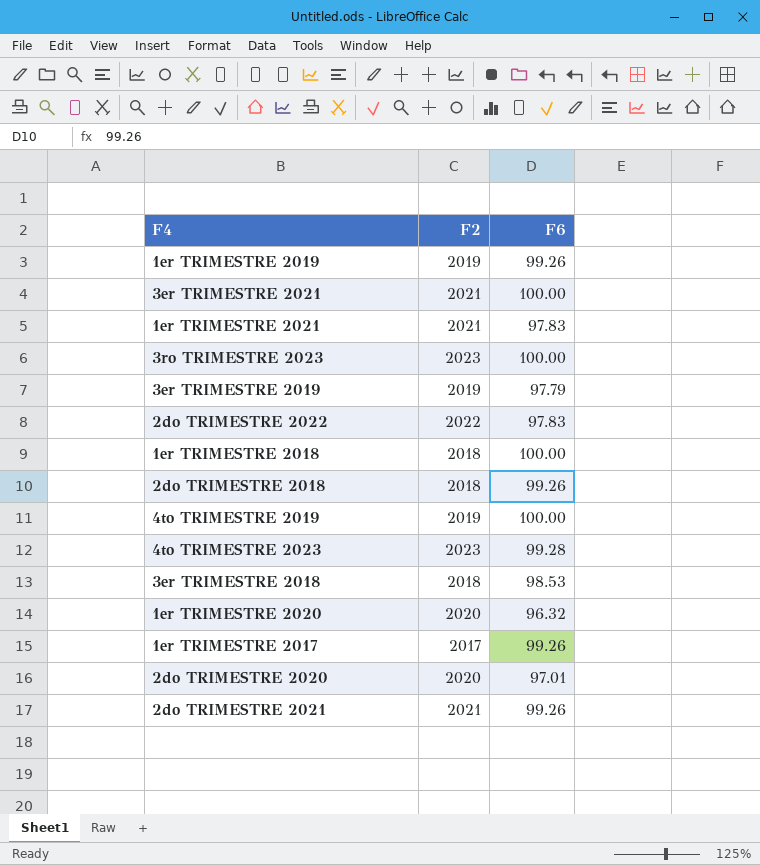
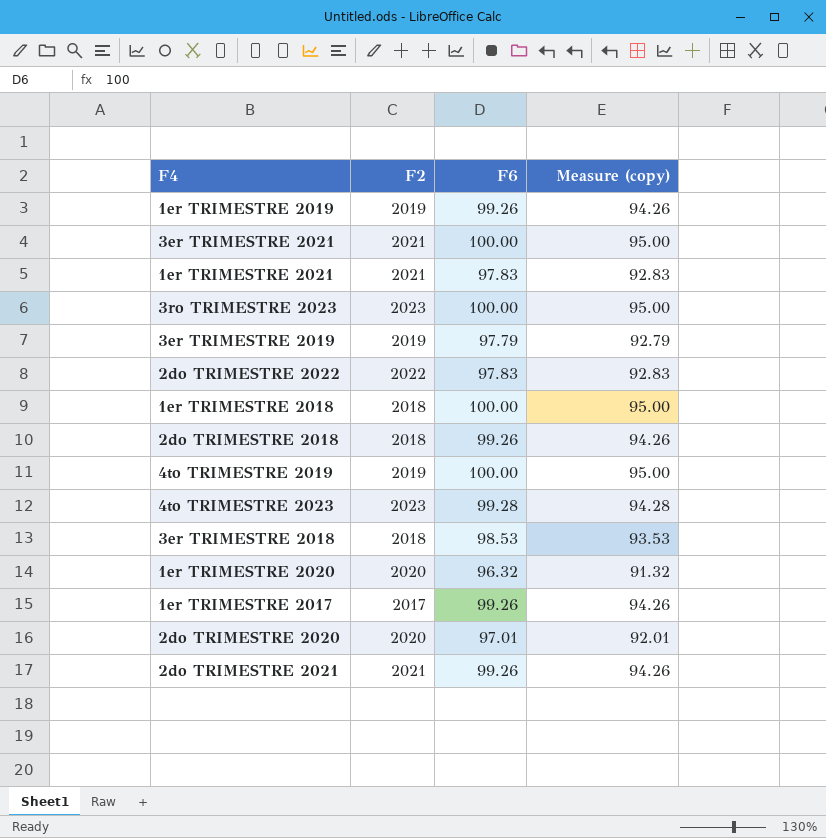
column Measure (copy) | formula: none -> [F6] - 5

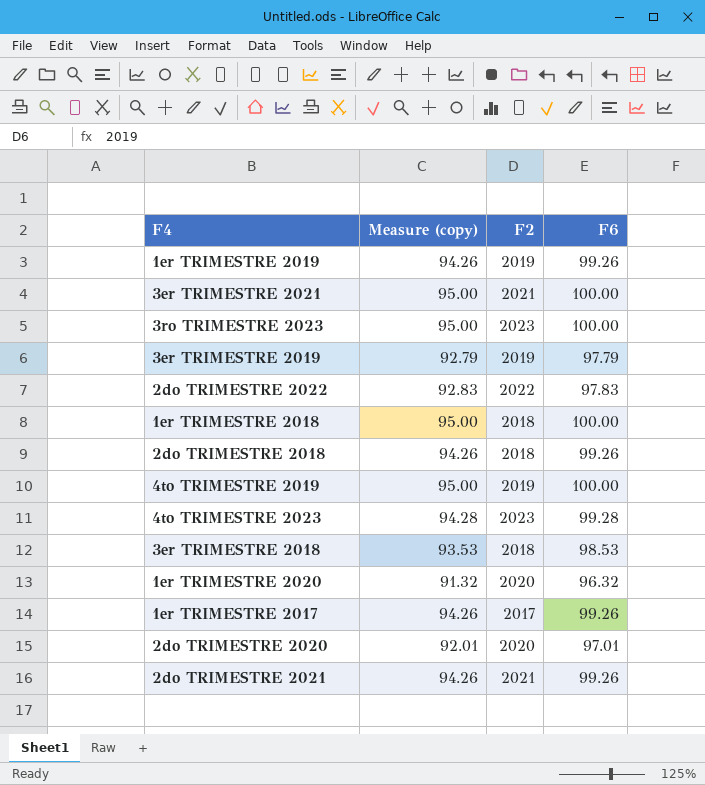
column Measure (copy) | position: 4 -> 2
row 1er TRIMESTRE 2021: 2021 | 97.83 | 92.83 -> none

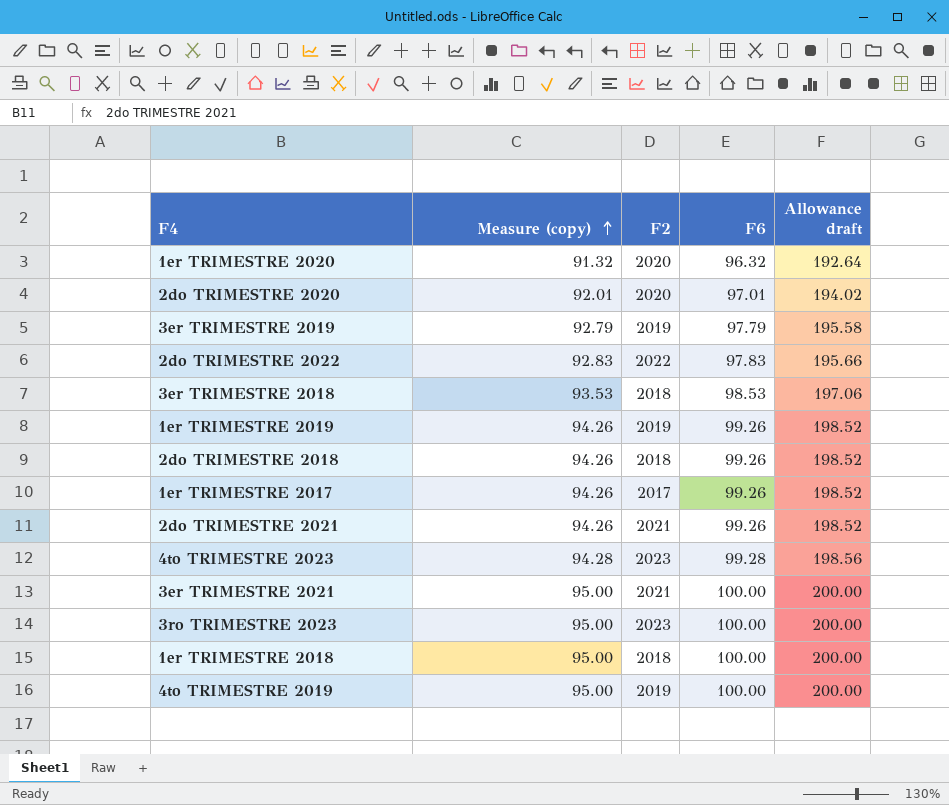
row order: none -> Measure (copy) ascending
column Allowance draft | formula: none -> [F6] * 2

